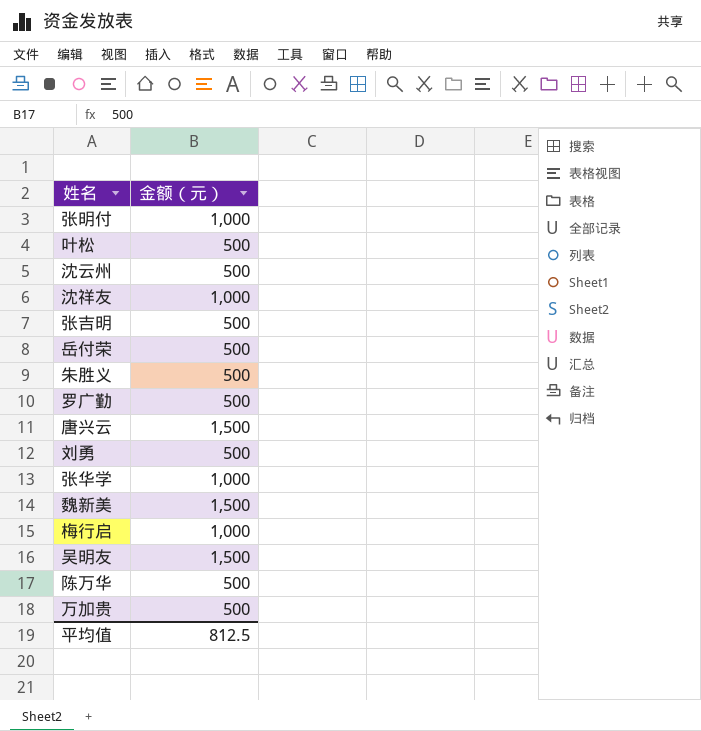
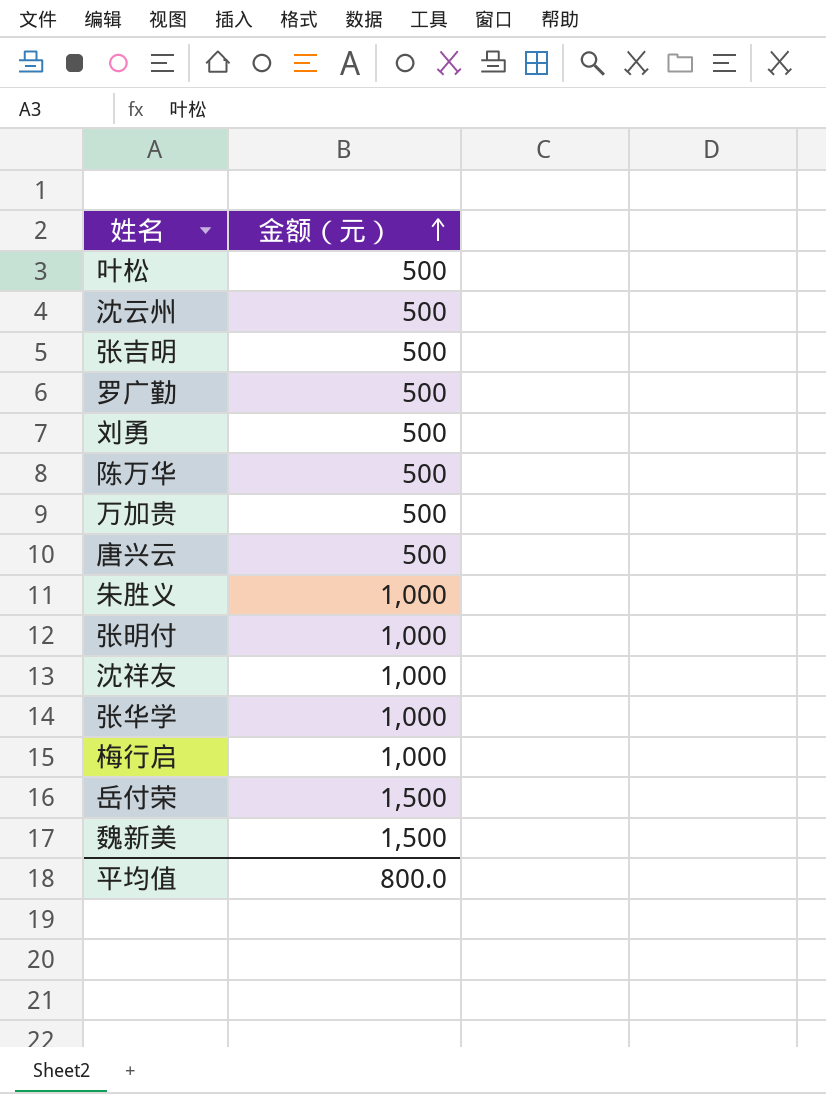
row order: none -> 金额（元） ascending
row 吴明友: 1,500 -> none
唐兴云 | 金额（元）: 1,500 -> 500
朱胜义 | 金额（元）: 500 -> 1,000
岳付荣 | 金额（元）: 500 -> 1,500
平均值 | 金额（元）: 812.5 -> 800.0

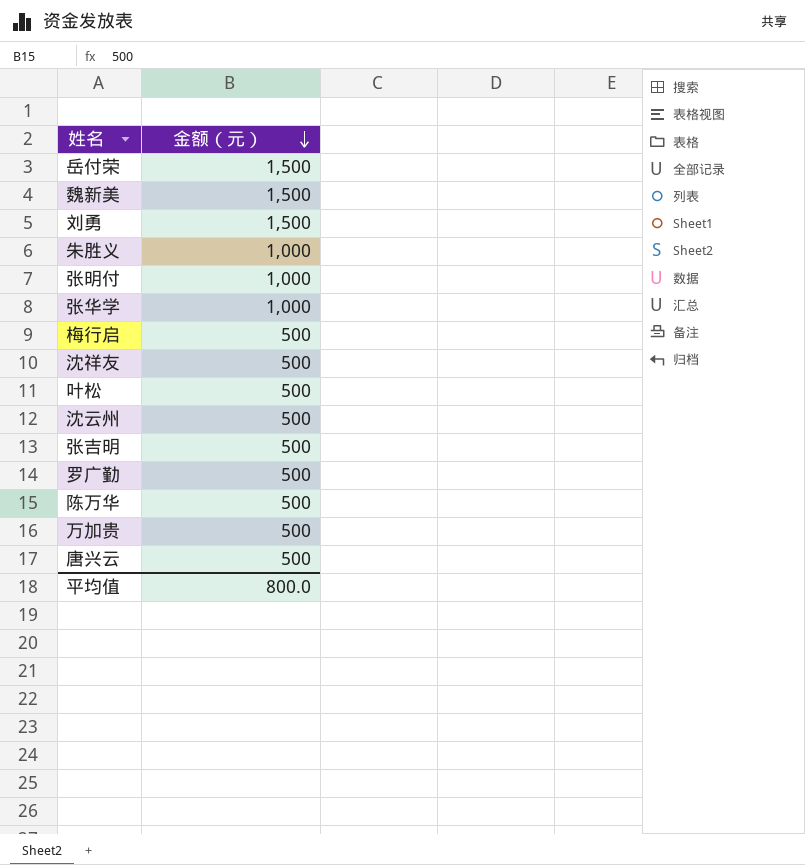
row order: 金额（元） ascending -> 金额（元） descending
刘勇 | 金额（元）: 500 -> 1,500
梅行启 | 金额（元）: 1,000 -> 500
沈祥友 | 金额（元）: 1,000 -> 500

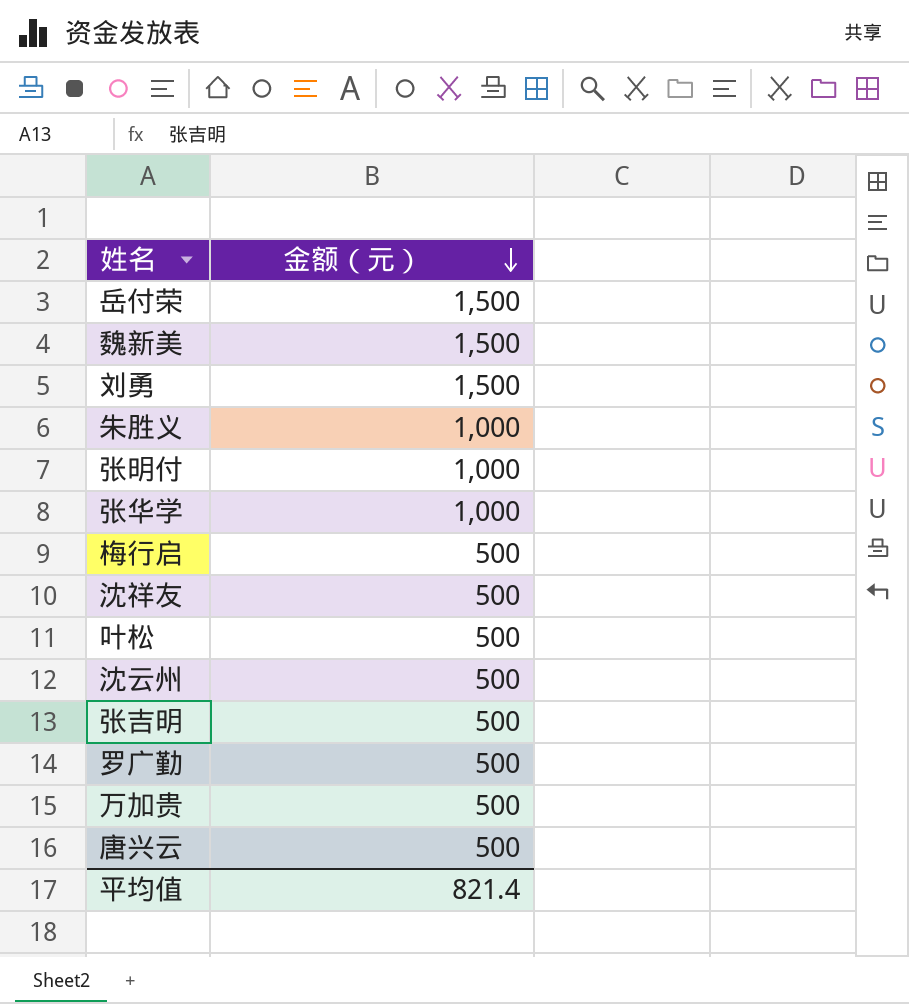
row 陈万华: 500 -> none
平均值 | 金额（元）: 800.0 -> 821.4

